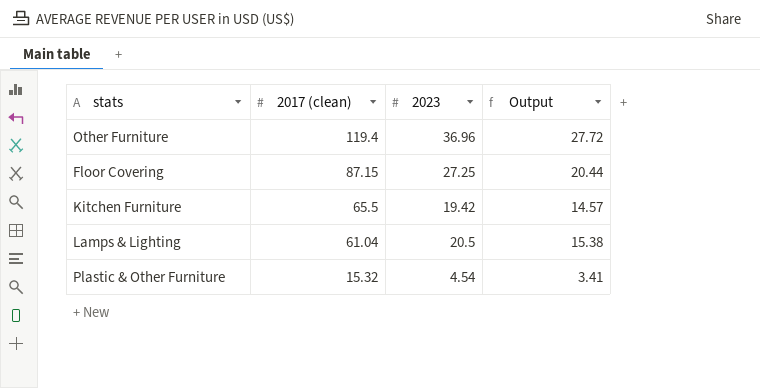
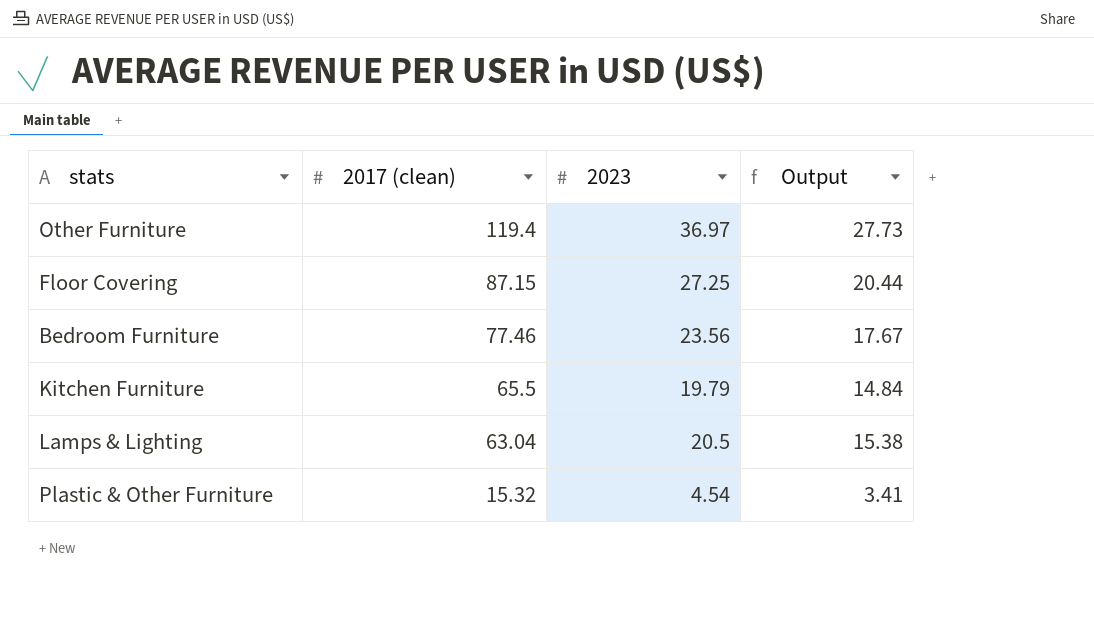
Other Furniture | 2023: 36.96 -> 36.97
Other Furniture | Output: 27.72 -> 27.73
row Bedroom Furniture: none -> 77.46 | 23.56 | 17.67
Kitchen Furniture | 2023: 19.42 -> 19.79
Kitchen Furniture | Output: 14.57 -> 14.84
Lamps & Lighting | 2017 (clean): 61.04 -> 63.04

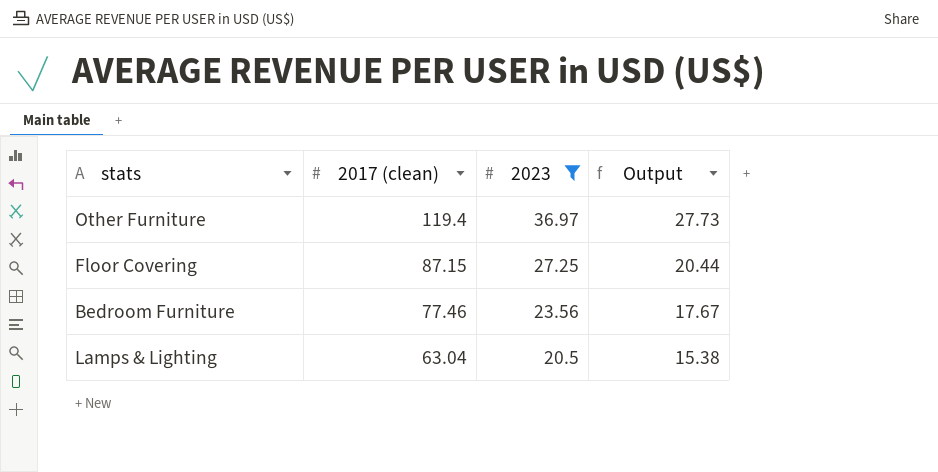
filter: none -> 2023 >= 20.5

